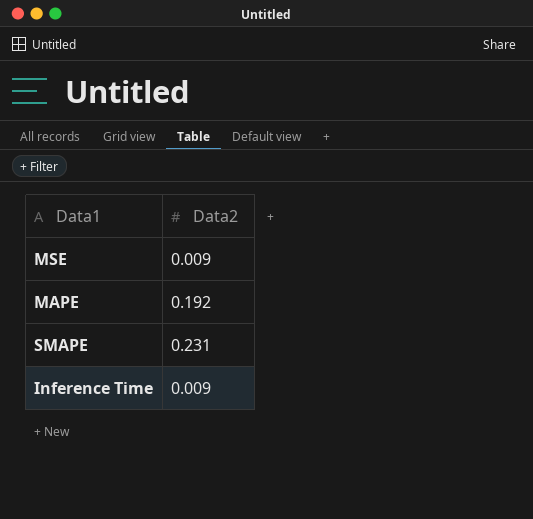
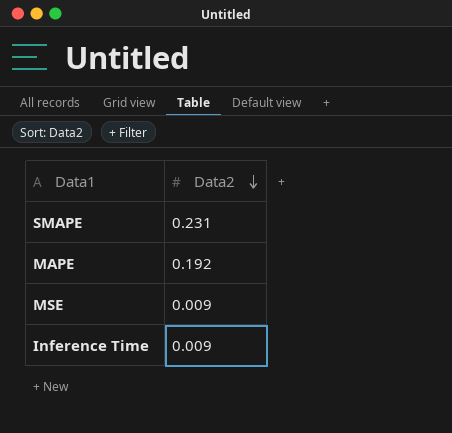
row order: none -> Data2 descending

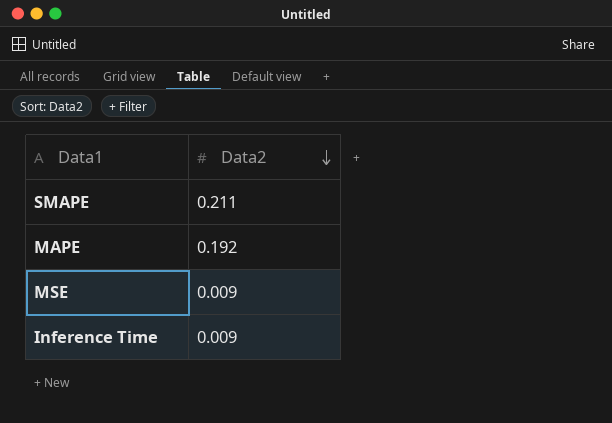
SMAPE | Data2: 0.231 -> 0.211

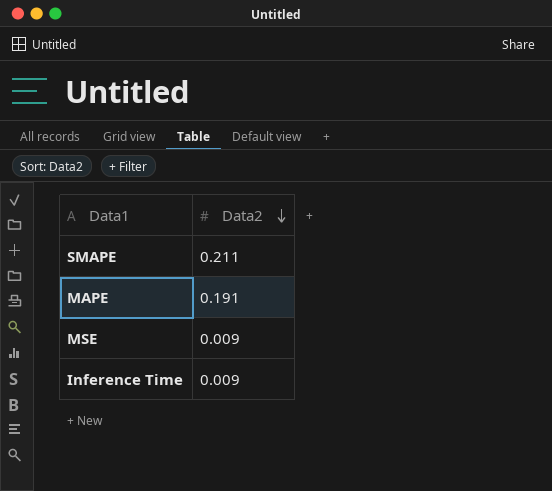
MAPE | Data2: 0.192 -> 0.191

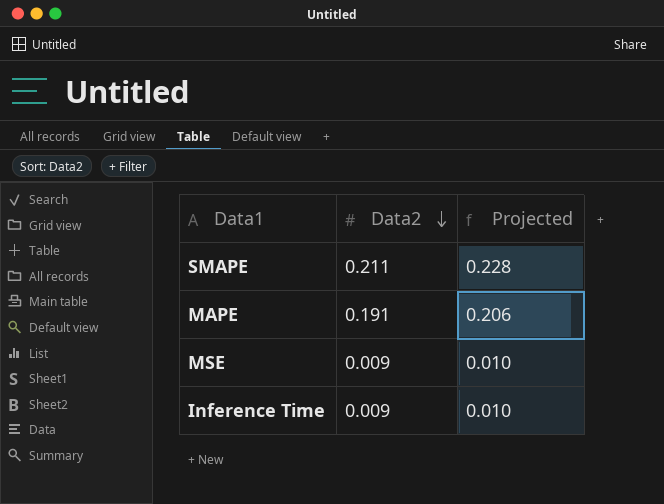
column Projected | formula: none -> [Data2] * 1.08

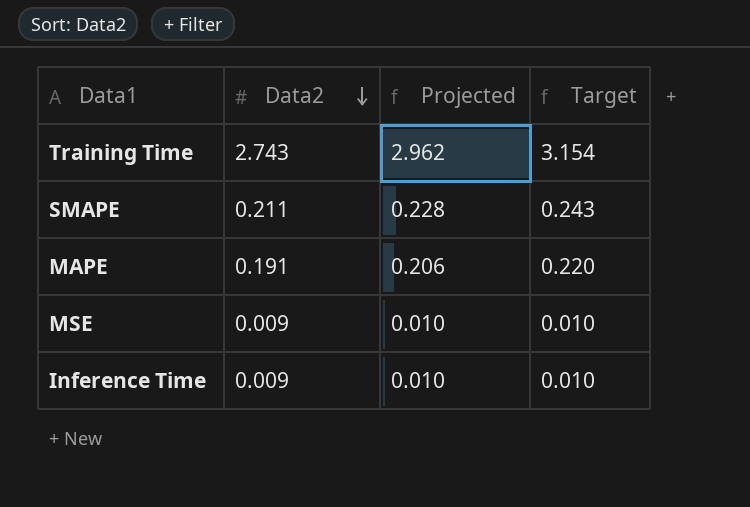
column Target | formula: none -> [Data2] * 1.15
row Training Time: none -> 2.743 | 2.962 | 3.154

